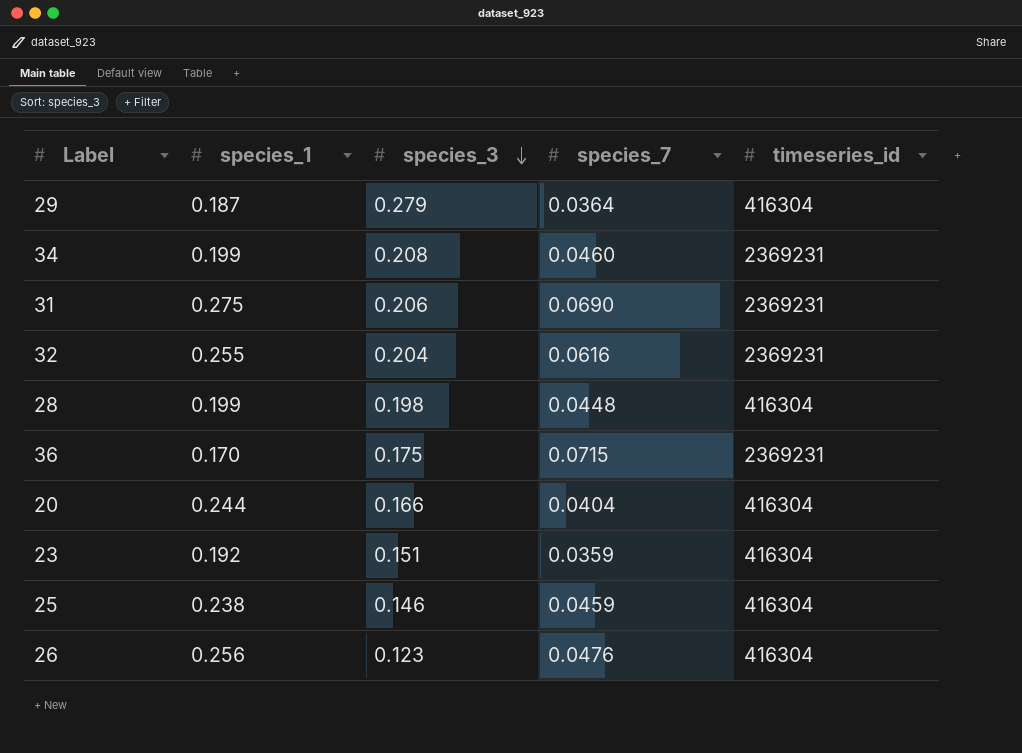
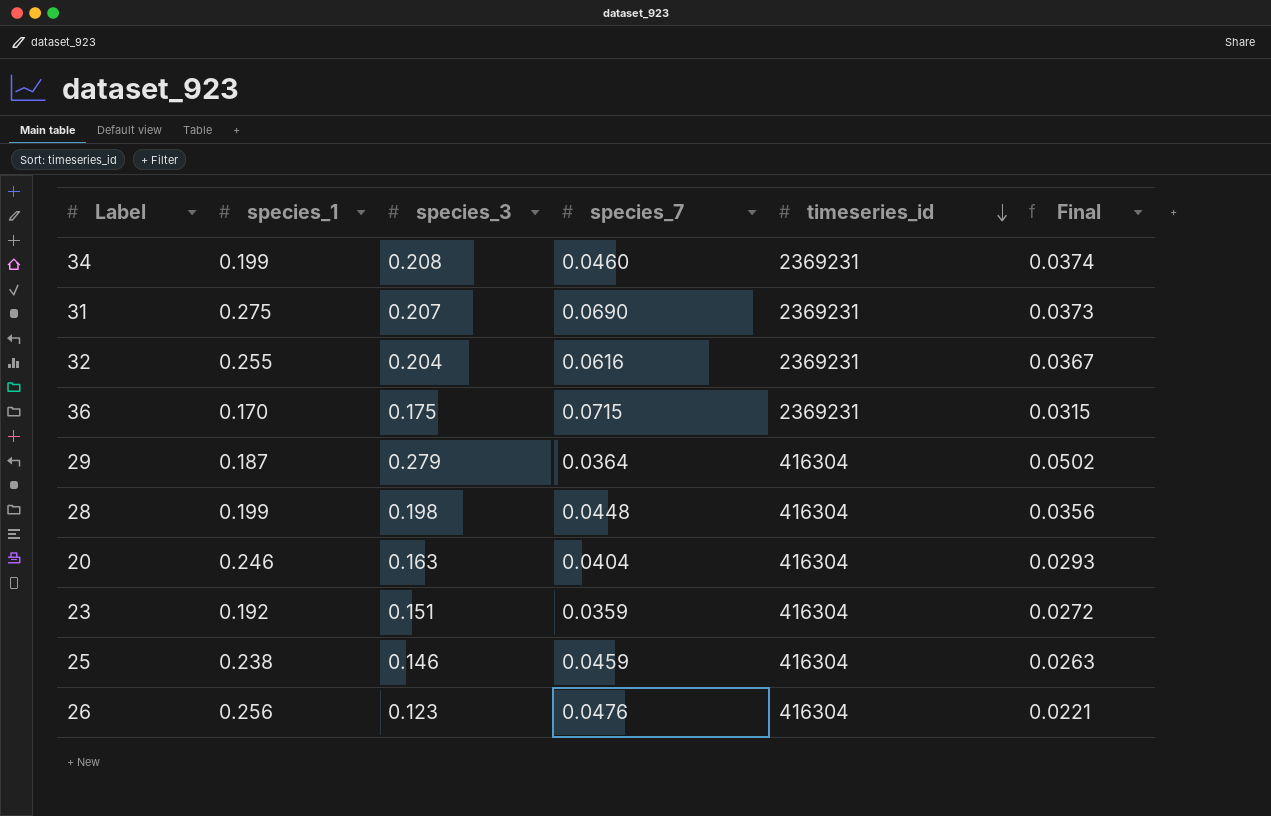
row order: species_3 descending -> timeseries_id descending
column Final | formula: none -> [species_3] * 0.18
31 | species_3: 0.206 -> 0.207
20 | species_1: 0.244 -> 0.246
20 | species_3: 0.166 -> 0.163

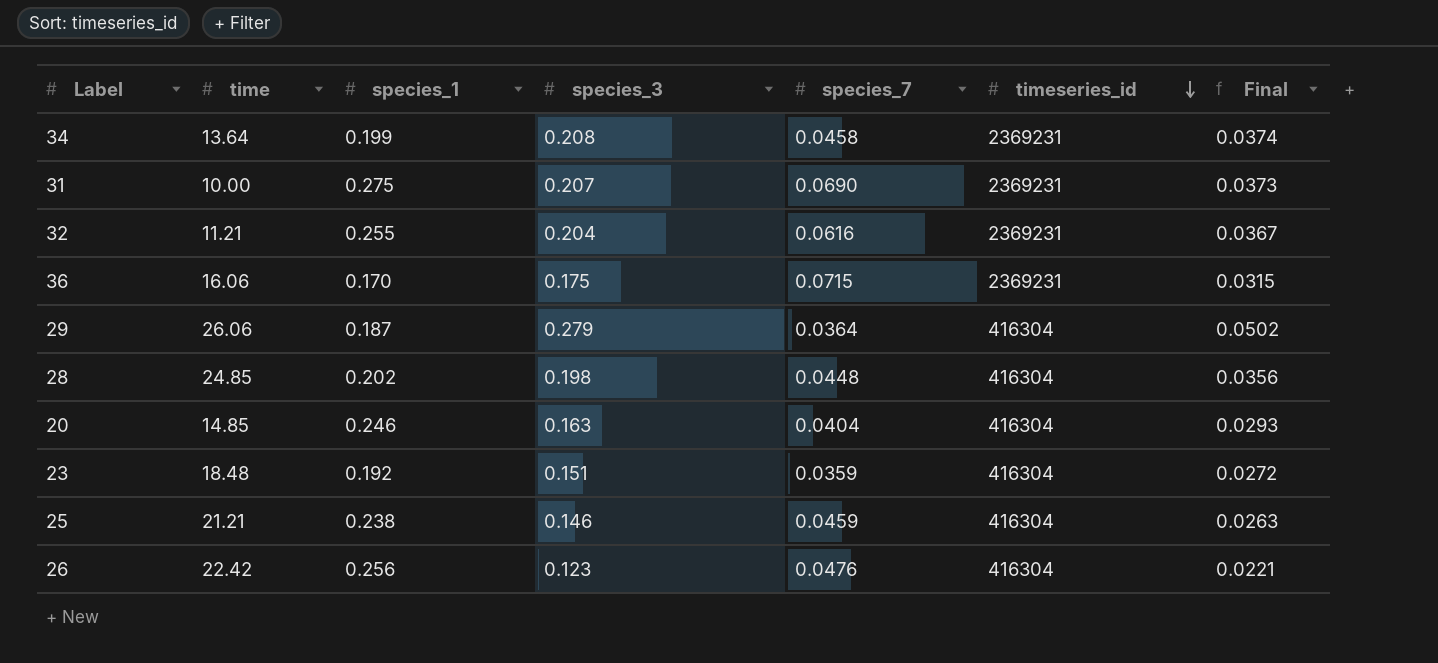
column time | position: none -> 2
34 | species_7: 0.0460 -> 0.0458
28 | species_1: 0.199 -> 0.202

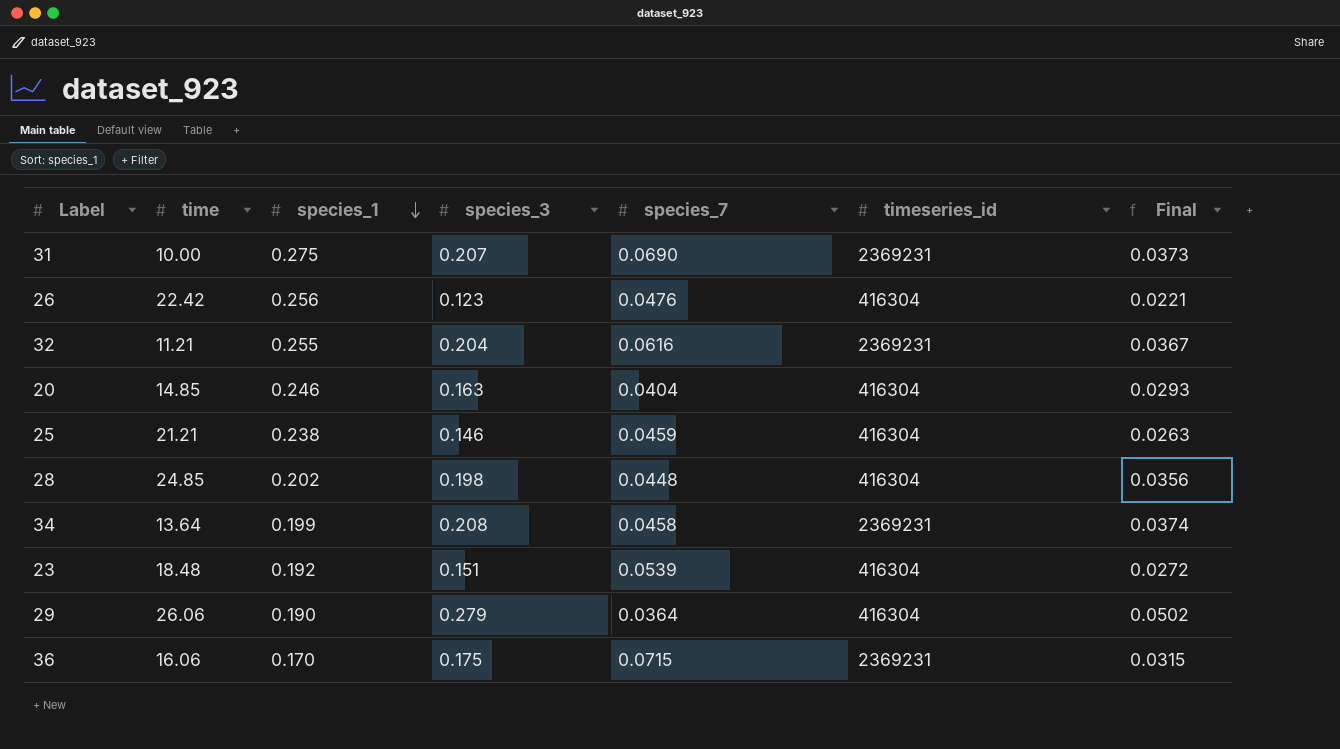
row order: timeseries_id descending -> species_1 descending
23 | species_7: 0.0359 -> 0.0539
29 | species_1: 0.187 -> 0.190

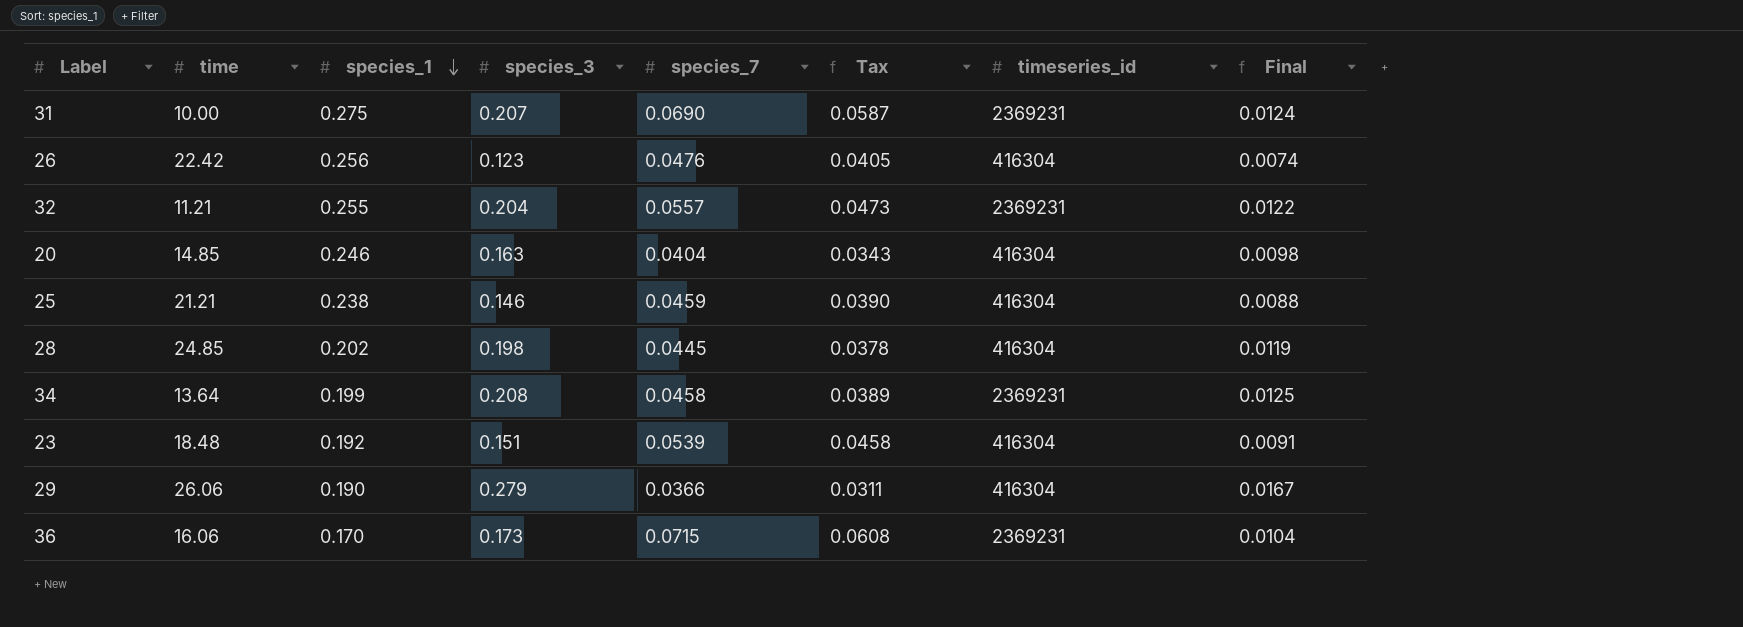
column Tax | formula: none -> [species_7] * 0.85
column Final | formula: [species_3] * 0.18 -> [species_3] * 0.06
32 | species_7: 0.0616 -> 0.0557
28 | species_7: 0.0448 -> 0.0445
29 | species_7: 0.0364 -> 0.0366
36 | species_3: 0.175 -> 0.173

